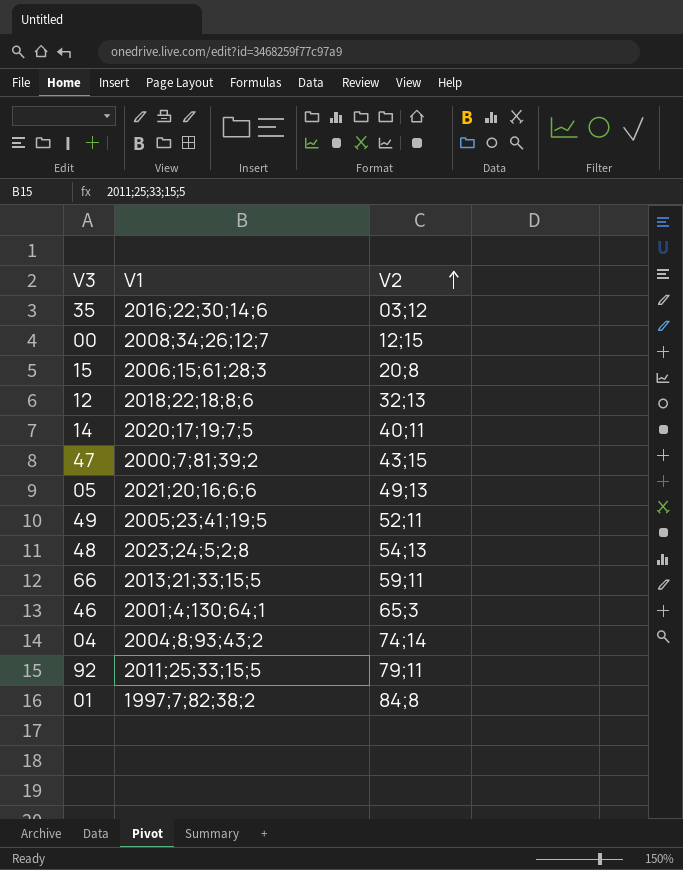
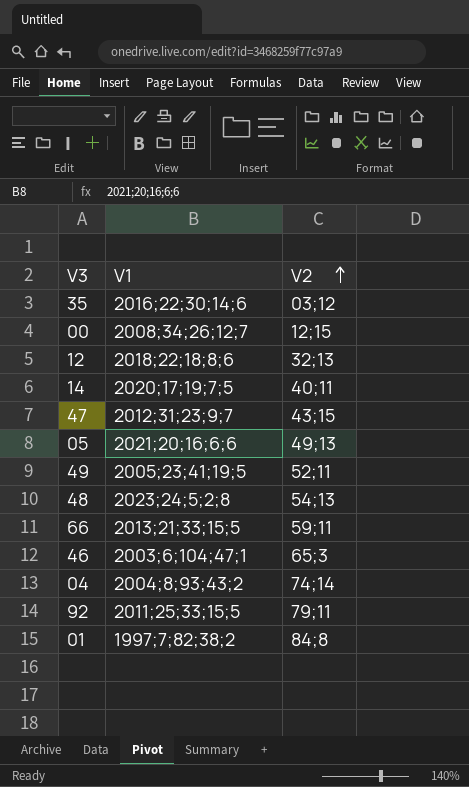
row 15: 2006;15;61;28;3 | 20;8 -> none
47 | V1: 2000;7;81;39;2 -> 2012;31;23;9;7
46 | V1: 2001;4;130;64;1 -> 2003;6;104;47;1

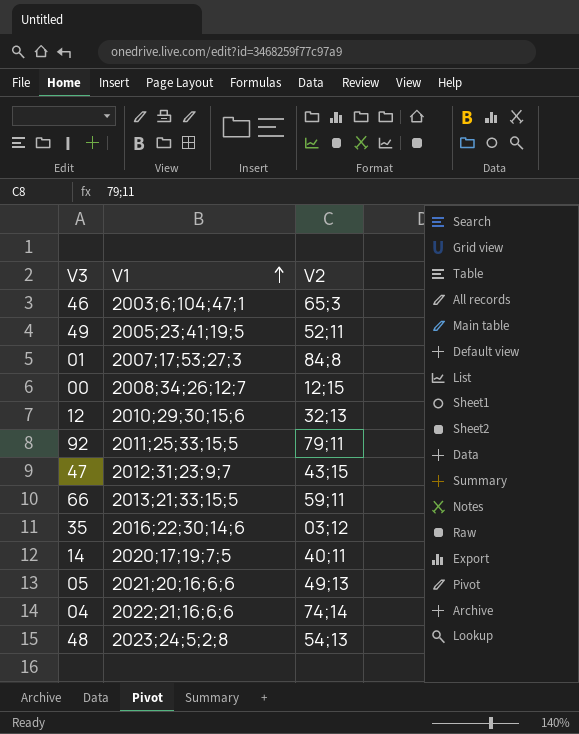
row order: V2 ascending -> V1 ascending
01 | V1: 1997;7;82;38;2 -> 2007;17;53;27;3
12 | V1: 2018;22;18;8;6 -> 2010;29;30;15;6
04 | V1: 2004;8;93;43;2 -> 2022;21;16;6;6

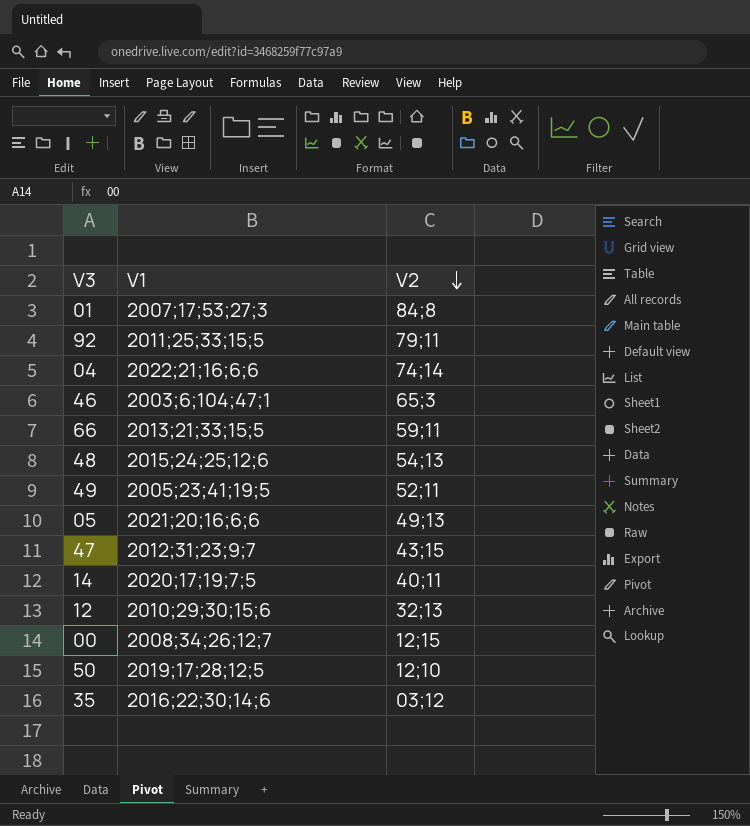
row order: V1 ascending -> V2 descending
48 | V1: 2023;24;5;2;8 -> 2015;24;25;12;6
row 50: none -> 2019;17;28;12;5 | 12;10

